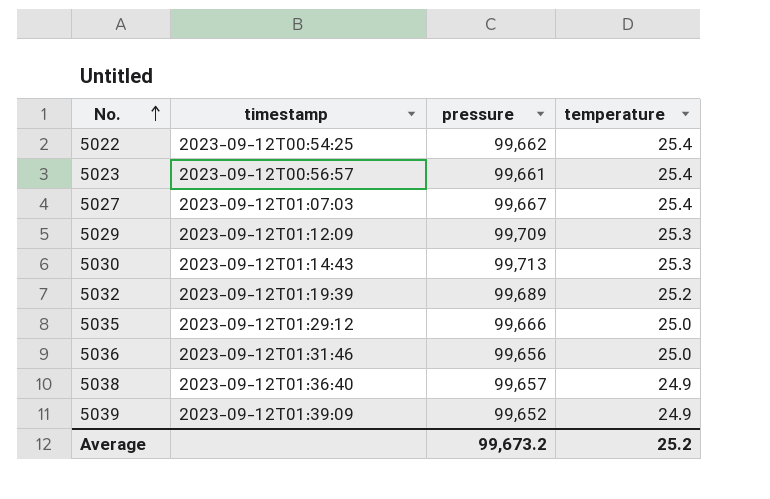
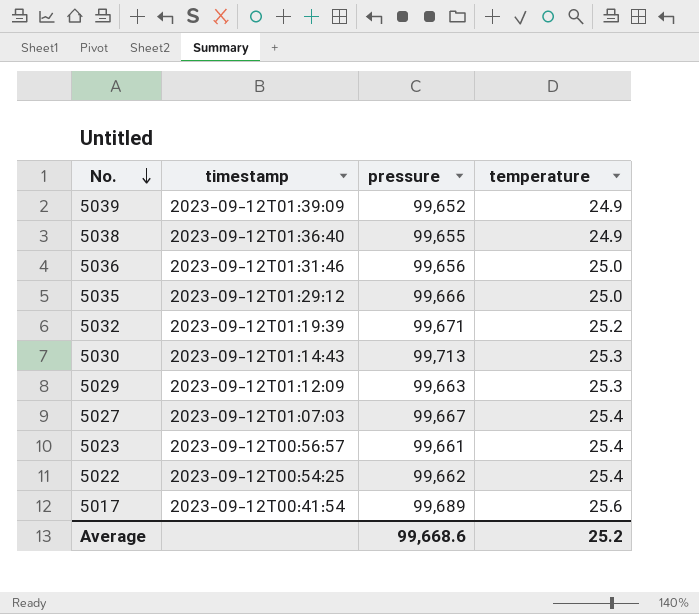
row order: No. ascending -> No. descending
5038 | pressure: 99,657 -> 99,655
5032 | pressure: 99,689 -> 99,671
5029 | pressure: 99,709 -> 99,663
row 5017: none -> 2023-09-12T00:41:54 | 99,689 | 25.6
Average | pressure: 99,673.2 -> 99,668.6

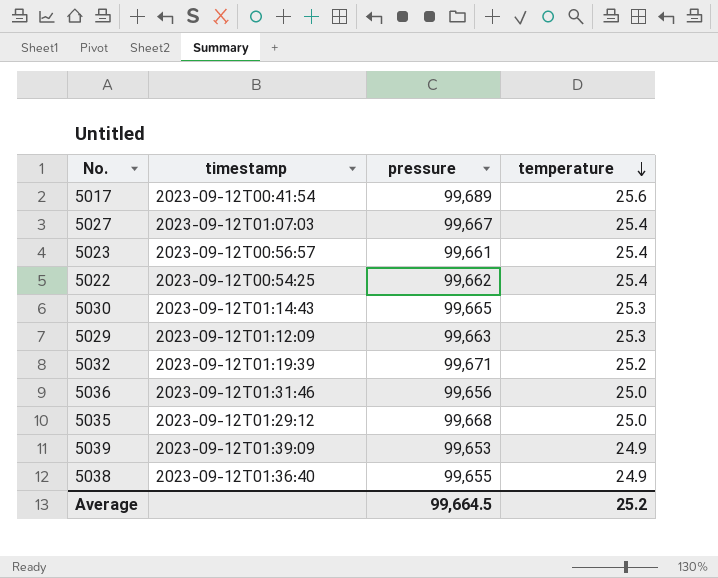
row order: No. descending -> temperature descending
5030 | pressure: 99,713 -> 99,665
5035 | pressure: 99,666 -> 99,668
5039 | pressure: 99,652 -> 99,653
Average | pressure: 99,668.6 -> 99,664.5

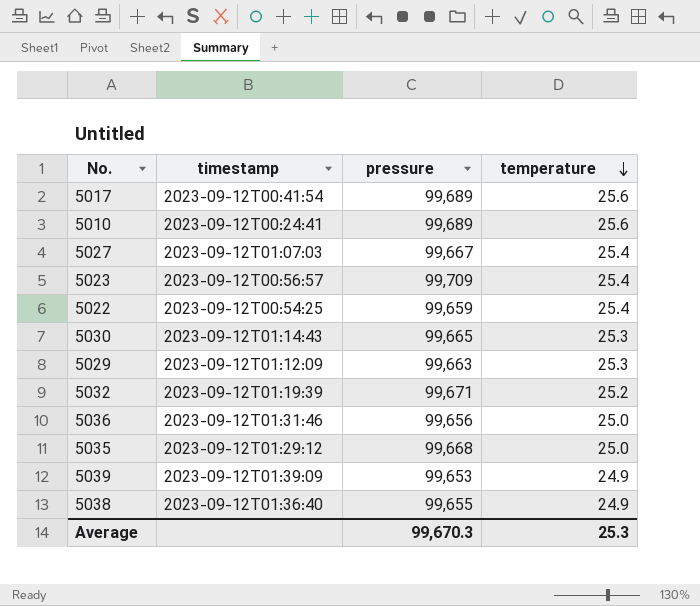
row 5010: none -> 2023-09-12T00:24:41 | 99,689 | 25.6
5023 | pressure: 99,661 -> 99,709
5022 | pressure: 99,662 -> 99,659
Average | pressure: 99,664.5 -> 99,670.3
Average | temperature: 25.2 -> 25.3

